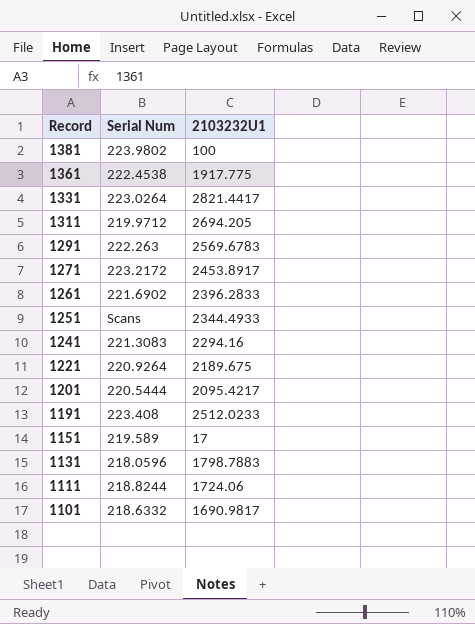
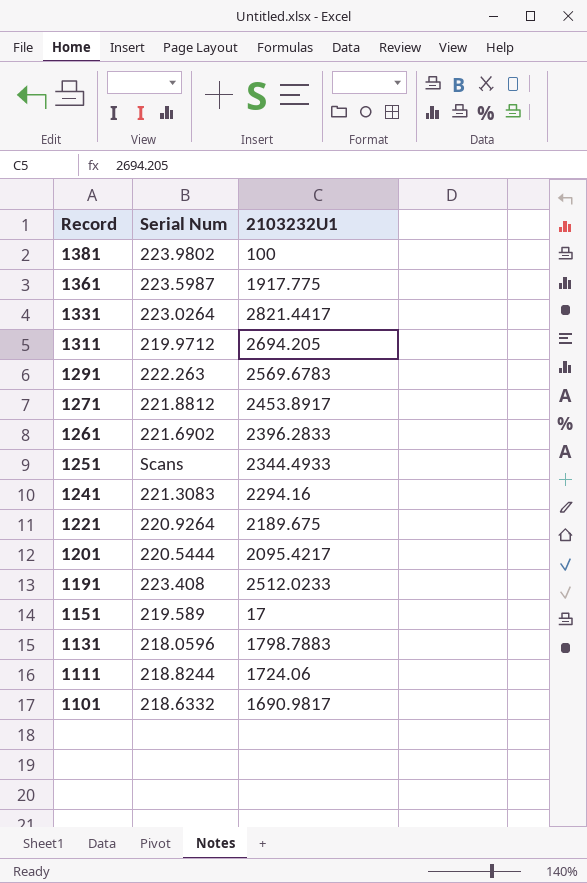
1361 | Serial Num: 222.4538 -> 223.5987
1271 | Serial Num: 223.2172 -> 221.8812

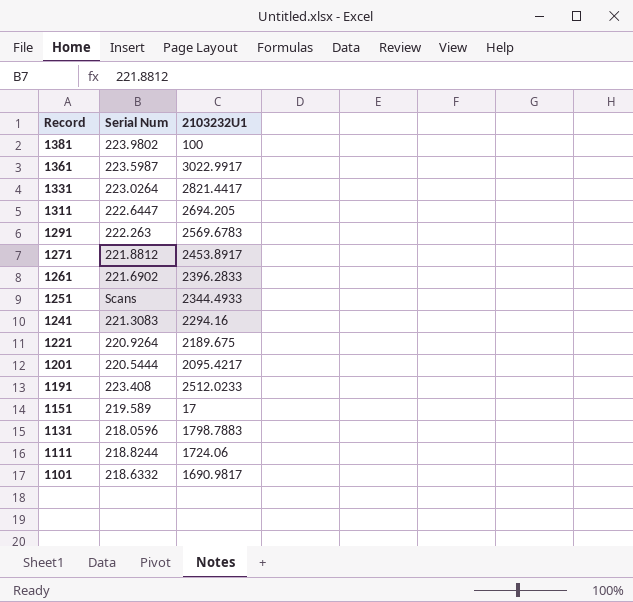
1361 | 2103232U1: 1917.775 -> 3022.9917
1311 | Serial Num: 219.9712 -> 222.6447

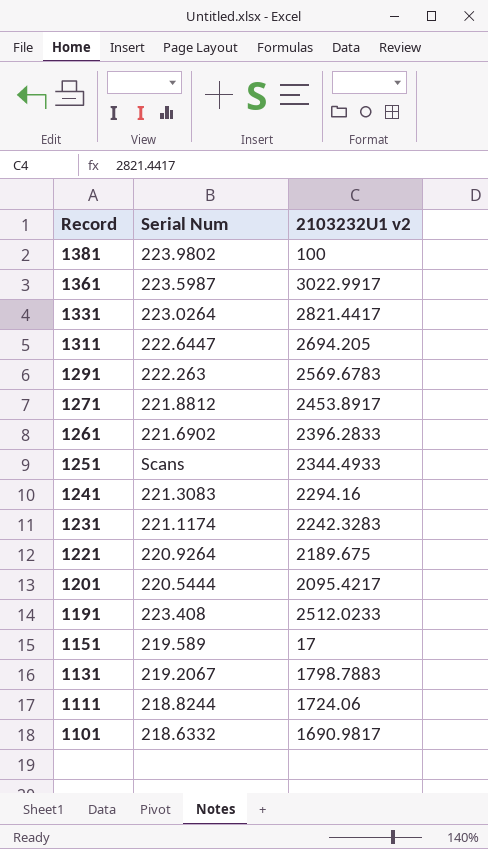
column name: 2103232U1 -> 2103232U1 v2
row 1231: none -> 221.1174 | 2242.3283
1131 | Serial Num: 218.0596 -> 219.2067

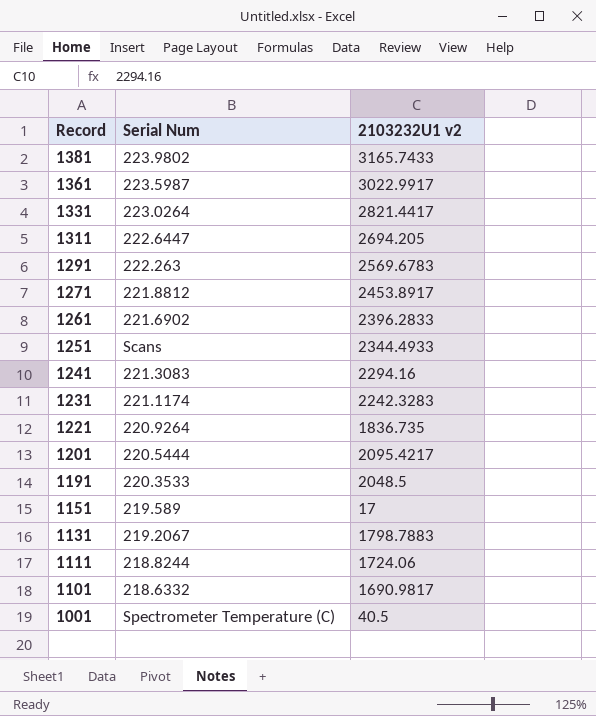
1381 | 2103232U1 v2: 100 -> 3165.7433
1221 | 2103232U1 v2: 2189.675 -> 1836.735
1191 | Serial Num: 223.408 -> 220.3533
1191 | 2103232U1 v2: 2512.0233 -> 2048.5
row 1001: none -> Spectrometer Temperature (C) | 40.5

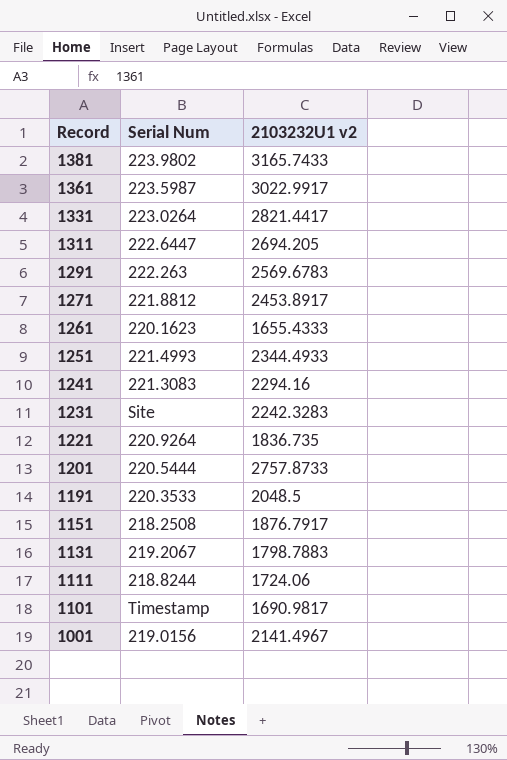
1261 | Serial Num: 221.6902 -> 220.1623
1261 | 2103232U1 v2: 2396.2833 -> 1655.4333
1251 | Serial Num: Scans -> 221.4993
1231 | Serial Num: 221.1174 -> Site
1201 | 2103232U1 v2: 2095.4217 -> 2757.8733
1151 | Serial Num: 219.589 -> 218.2508
1151 | 2103232U1 v2: 17 -> 1876.7917
1101 | Serial Num: 218.6332 -> Timestamp
1001 | Serial Num: Spectrometer Temperature (C) -> 219.0156
1001 | 2103232U1 v2: 40.5 -> 2141.4967

